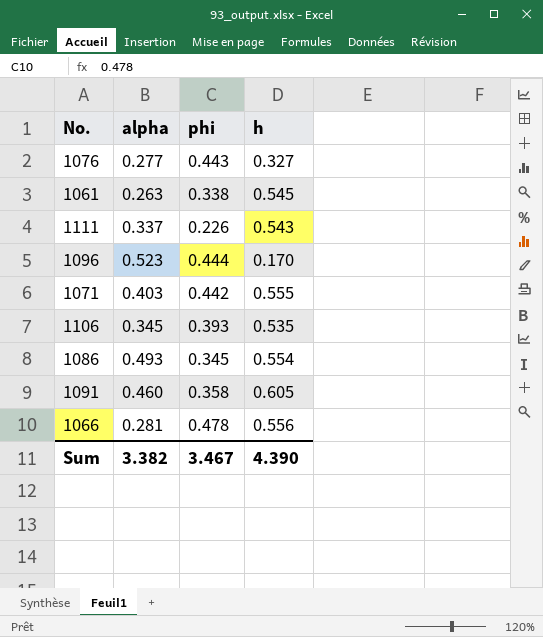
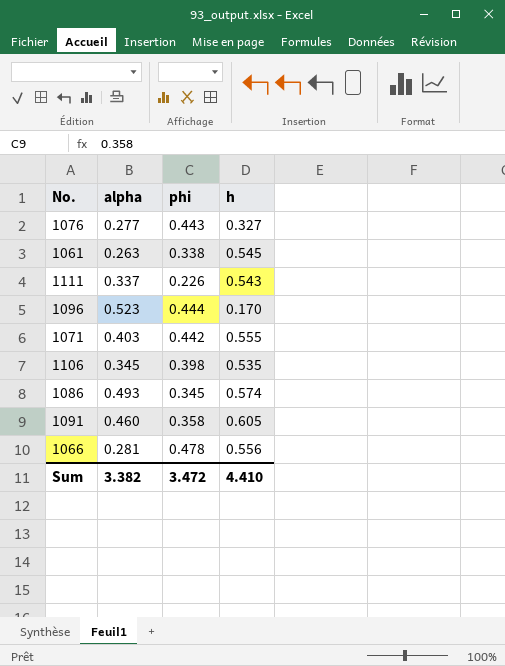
1106 | phi: 0.393 -> 0.398
1086 | h: 0.554 -> 0.574
Sum | phi: 3.467 -> 3.472
Sum | h: 4.390 -> 4.410

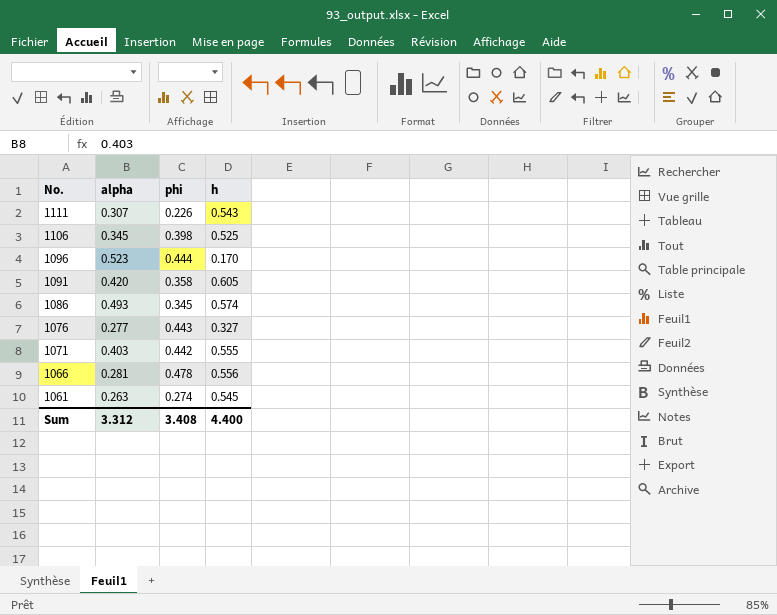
row order: none -> No. descending
1111 | alpha: 0.337 -> 0.307
1106 | h: 0.535 -> 0.525
1091 | alpha: 0.460 -> 0.420
1061 | phi: 0.338 -> 0.274
Sum | alpha: 3.382 -> 3.312
Sum | phi: 3.472 -> 3.408
Sum | h: 4.410 -> 4.400

